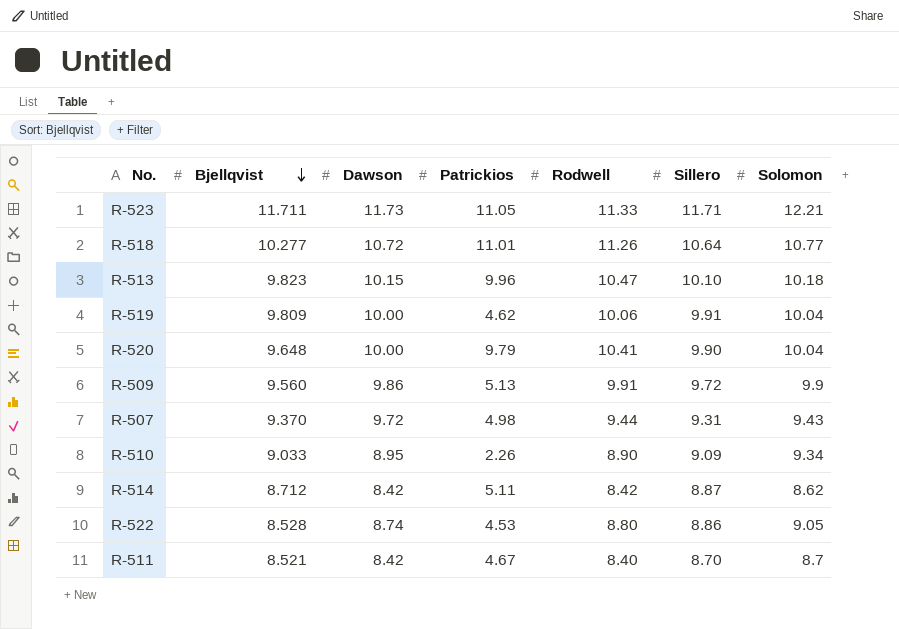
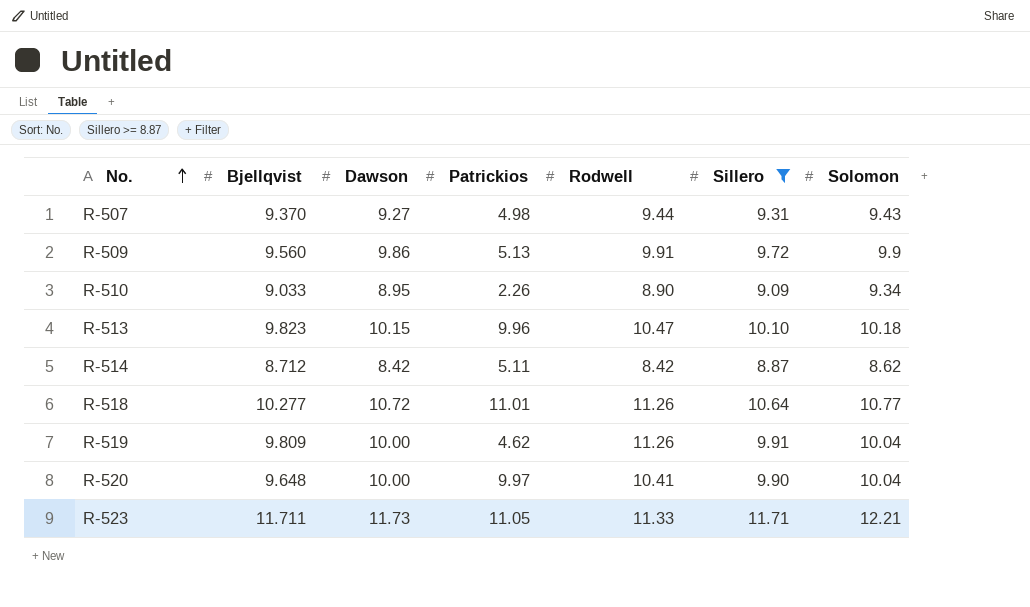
filter: none -> Sillero >= 8.87
row order: Bjellqvist descending -> No. ascending
R-507 | Dawson: 9.72 -> 9.27
R-519 | Rodwell: 10.06 -> 11.26
R-520 | Patrickios: 9.79 -> 9.97

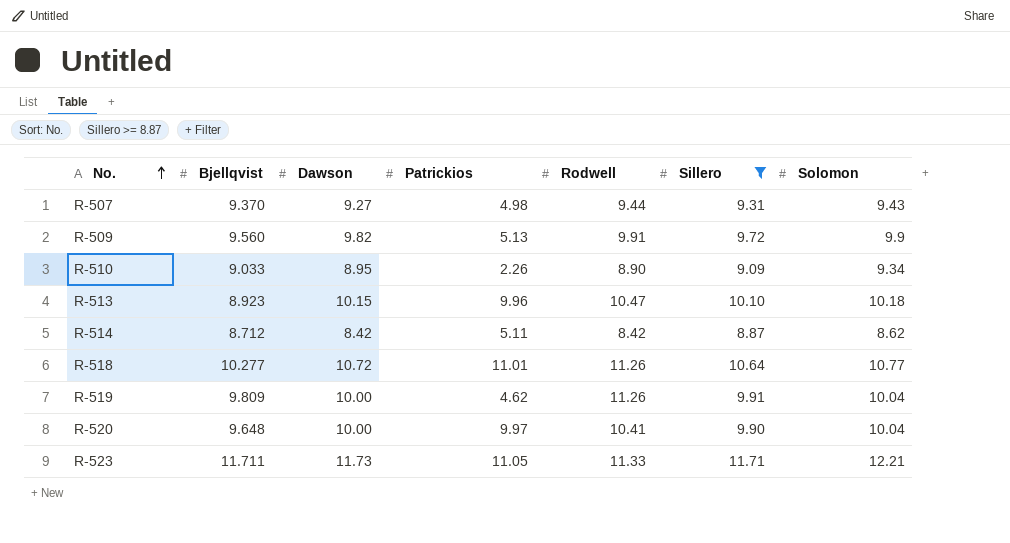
R-509 | Dawson: 9.86 -> 9.82
R-513 | Bjellqvist: 9.823 -> 8.923

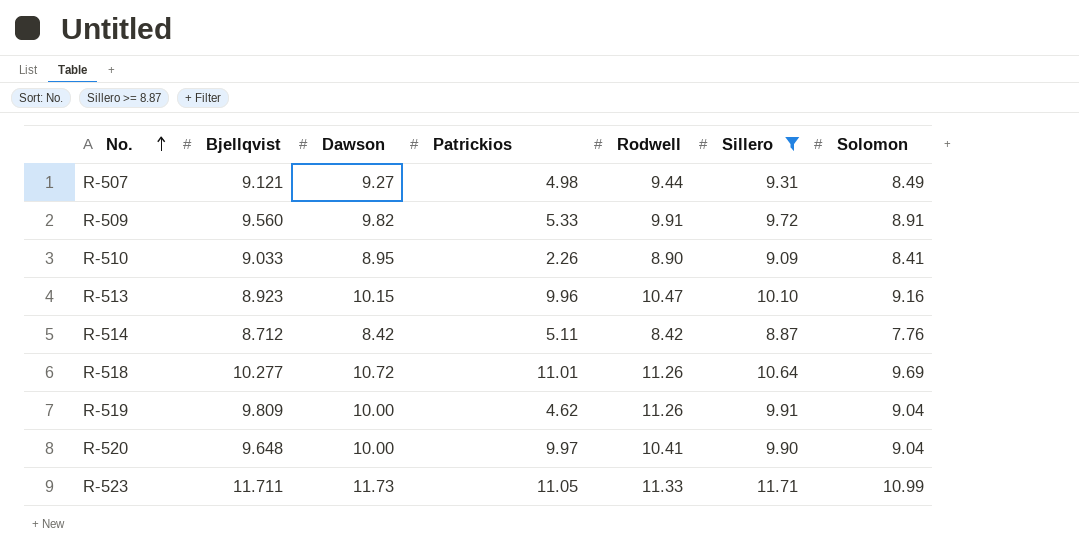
R-507 | Bjellqvist: 9.370 -> 9.121
R-507 | Solomon: 9.43 -> 8.49
R-509 | Patrickios: 5.13 -> 5.33
R-509 | Solomon: 9.9 -> 8.91
R-510 | Solomon: 9.34 -> 8.41
R-513 | Solomon: 10.18 -> 9.16
R-514 | Solomon: 8.62 -> 7.76
R-518 | Solomon: 10.77 -> 9.69
R-519 | Solomon: 10.04 -> 9.04
R-520 | Solomon: 10.04 -> 9.04
R-523 | Solomon: 12.21 -> 10.99

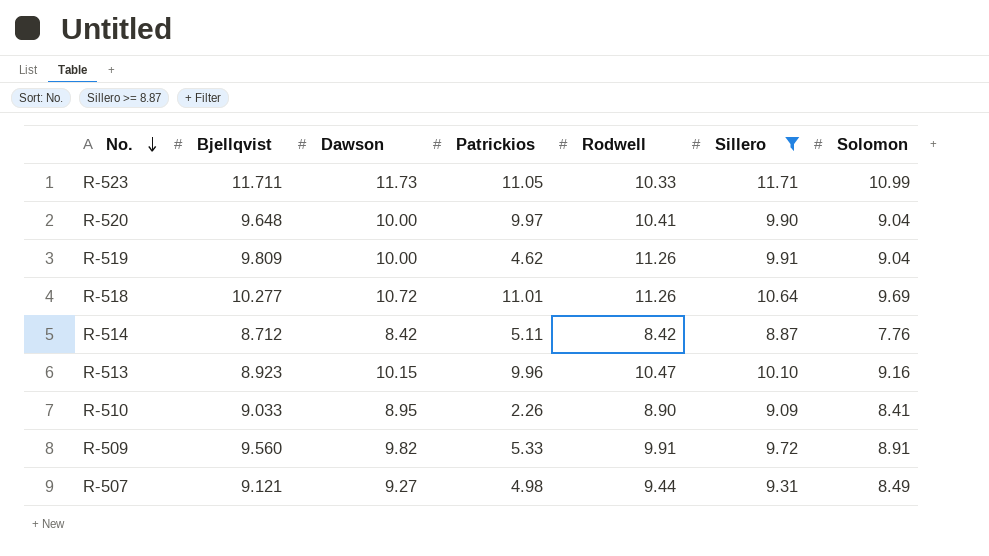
row order: No. ascending -> No. descending
R-523 | Rodwell: 11.33 -> 10.33

